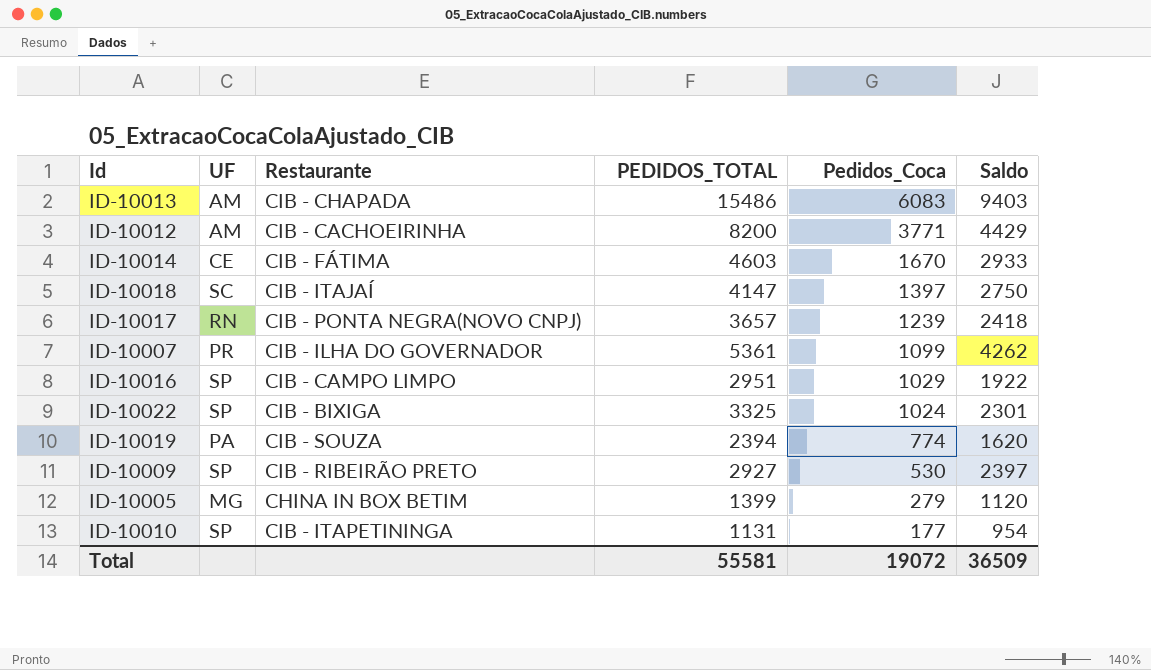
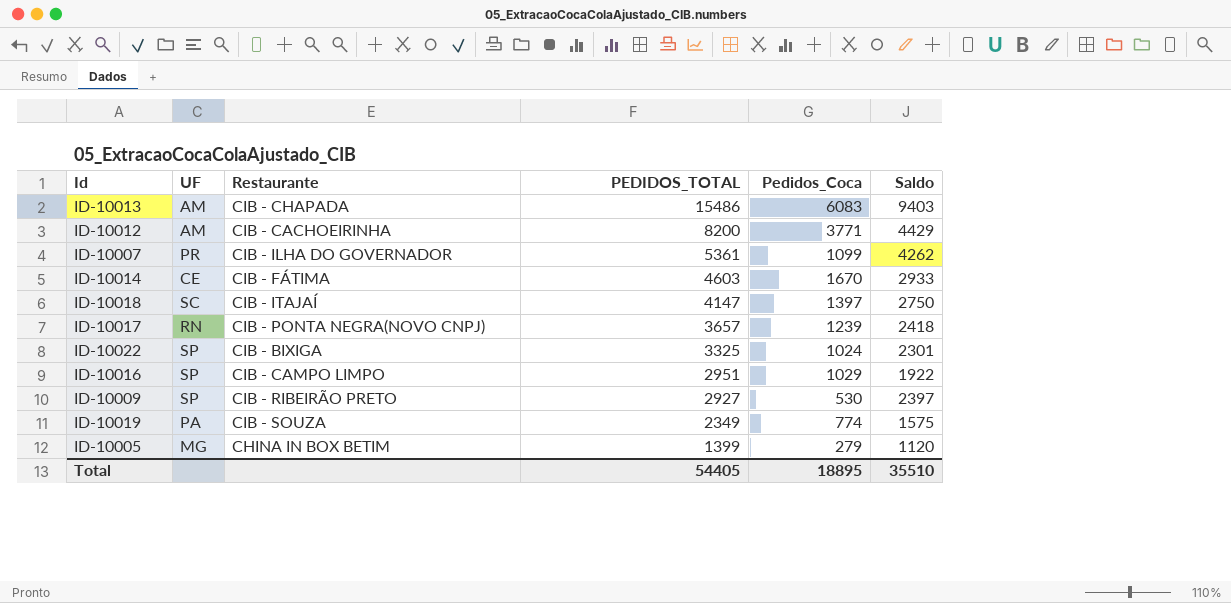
row order: Pedidos_Coca descending -> PEDIDOS_TOTAL descending
row ID-10010: SP | CIB - ITAPETININGA | 1131 | 177 | 954 -> none
ID-10019 | PEDIDOS_TOTAL: 2394 -> 2349
ID-10019 | Saldo: 1620 -> 1575
Total | PEDIDOS_TOTAL: 55581 -> 54405
Total | Pedidos_Coca: 19072 -> 18895
Total | Saldo: 36509 -> 35510

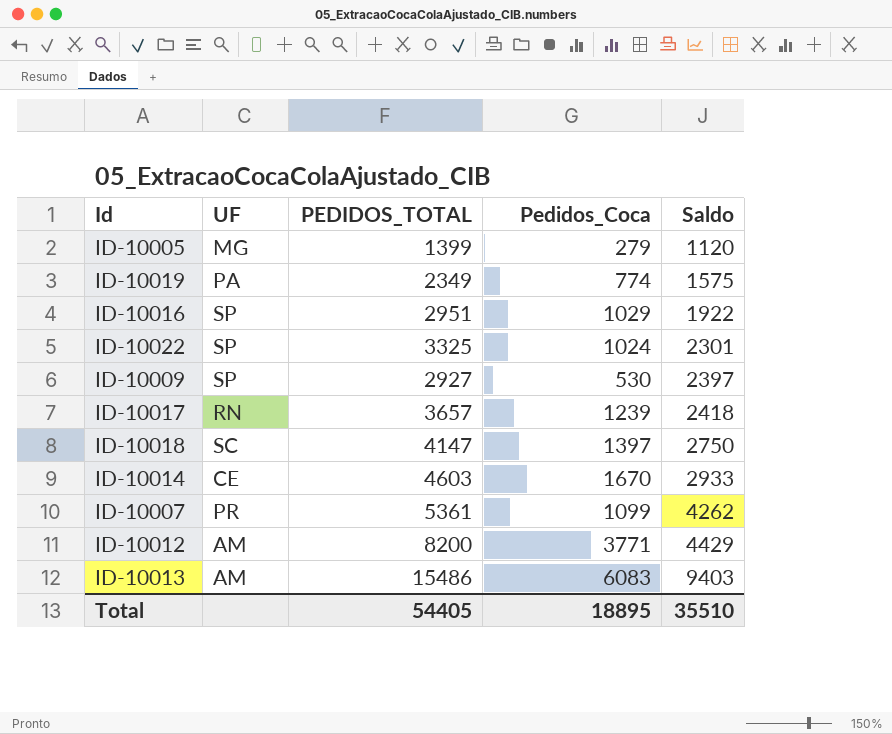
row order: PEDIDOS_TOTAL descending -> Saldo ascending
column Restaurante | position: 3 -> none

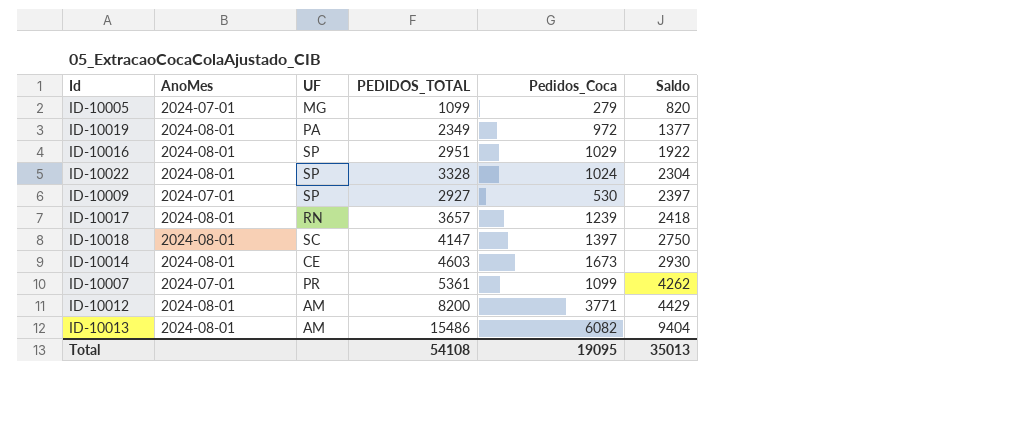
column AnoMes | position: none -> 2
ID-10005 | PEDIDOS_TOTAL: 1399 -> 1099
ID-10005 | Saldo: 1120 -> 820
ID-10019 | Pedidos_Coca: 774 -> 972
ID-10019 | Saldo: 1575 -> 1377
ID-10022 | PEDIDOS_TOTAL: 3325 -> 3328
ID-10022 | Saldo: 2301 -> 2304
ID-10014 | Pedidos_Coca: 1670 -> 1673
ID-10014 | Saldo: 2933 -> 2930
ID-10013 | Pedidos_Coca: 6083 -> 6082
ID-10013 | Saldo: 9403 -> 9404
Total | PEDIDOS_TOTAL: 54405 -> 54108
Total | Pedidos_Coca: 18895 -> 19095
Total | Saldo: 35510 -> 35013

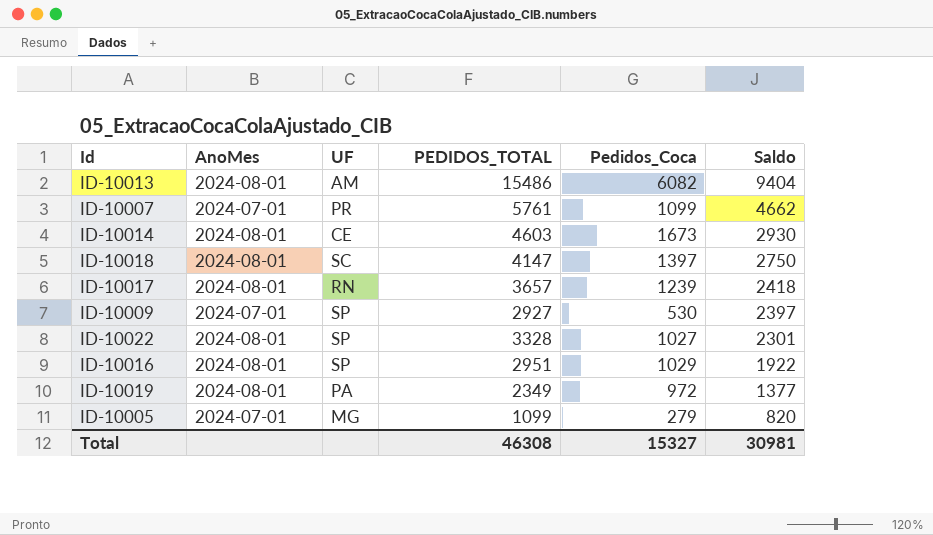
row order: Saldo ascending -> Saldo descending
row ID-10012: 2024-08-01 | AM | 8200 | 3771 | 4429 -> none
ID-10007 | PEDIDOS_TOTAL: 5361 -> 5761
ID-10007 | Saldo: 4262 -> 4662
ID-10022 | Pedidos_Coca: 1024 -> 1027
ID-10022 | Saldo: 2304 -> 2301
Total | PEDIDOS_TOTAL: 54108 -> 46308
Total | Pedidos_Coca: 19095 -> 15327
Total | Saldo: 35013 -> 30981

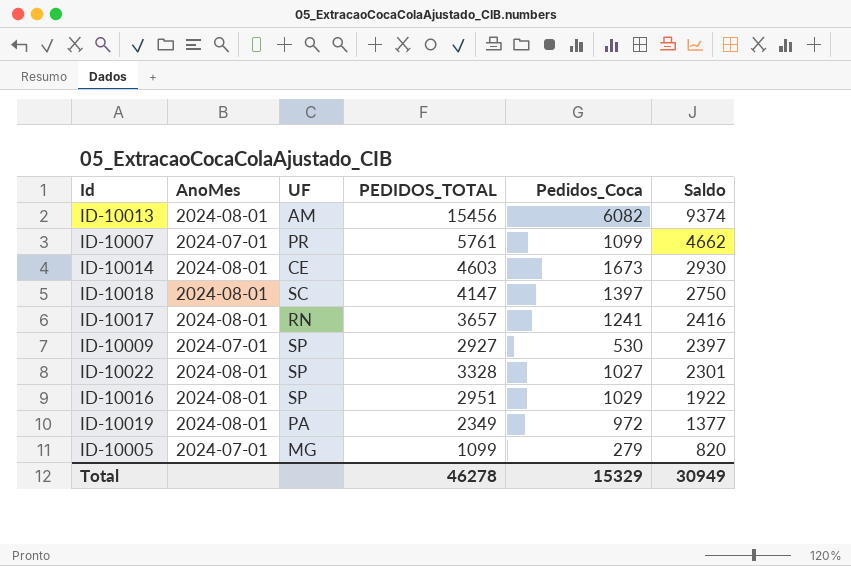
ID-10013 | PEDIDOS_TOTAL: 15486 -> 15456
ID-10013 | Saldo: 9404 -> 9374
ID-10017 | Pedidos_Coca: 1239 -> 1241
ID-10017 | Saldo: 2418 -> 2416
Total | PEDIDOS_TOTAL: 46308 -> 46278
Total | Pedidos_Coca: 15327 -> 15329
Total | Saldo: 30981 -> 30949

